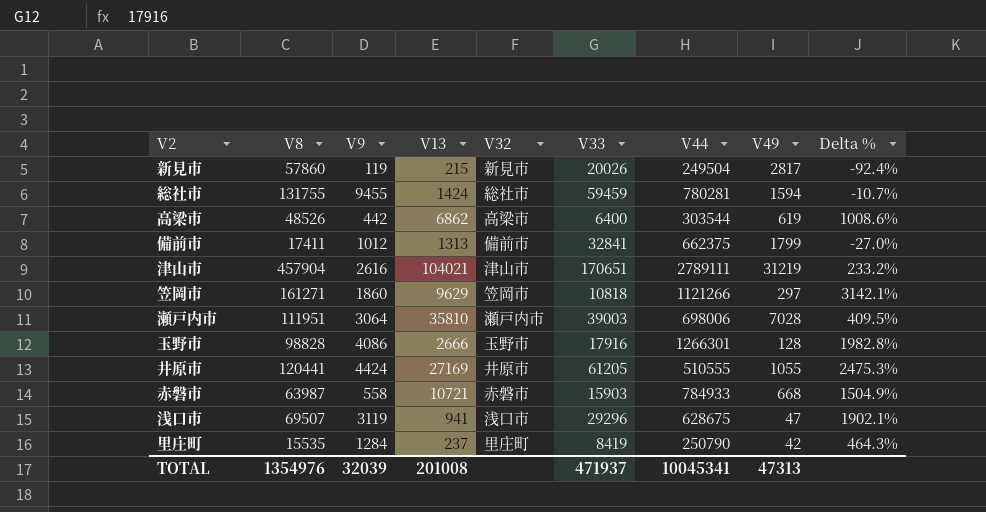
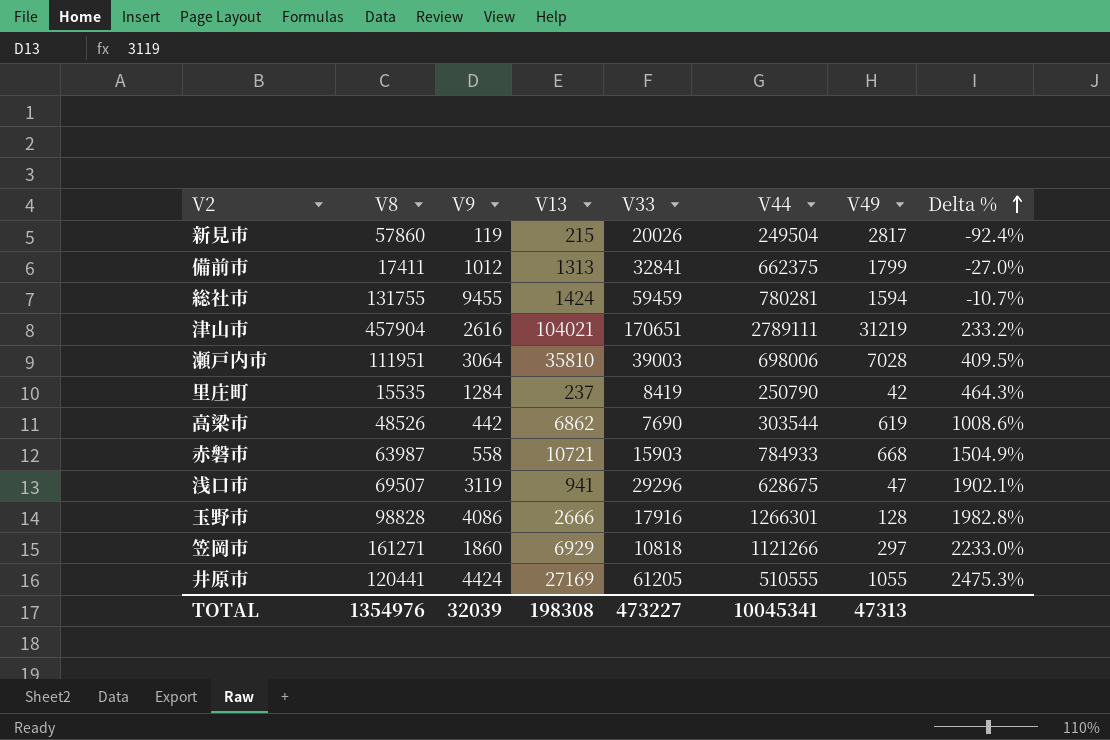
row order: none -> Delta % ascending
column V32 | position: 5 -> none
高梁市 | V33: 6400 -> 7690
笠岡市 | V13: 9629 -> 6929
笠岡市 | Delta %: 3142.1% -> 2233.0%
TOTAL | V13: 201008 -> 198308
TOTAL | V33: 471937 -> 473227

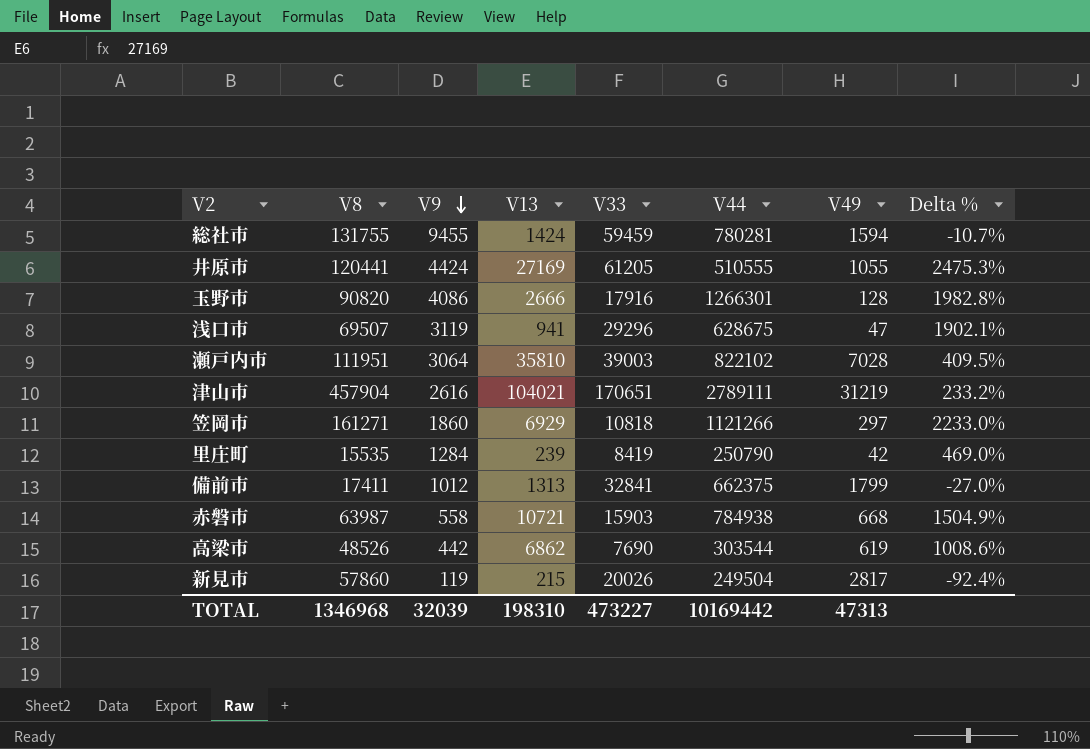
row order: Delta % ascending -> V9 descending
玉野市 | V8: 98828 -> 90820
瀬戸内市 | V44: 698006 -> 822102
里庄町 | V13: 237 -> 239
里庄町 | Delta %: 464.3% -> 469.0%
赤磐市 | V44: 784933 -> 784938
TOTAL | V8: 1354976 -> 1346968
TOTAL | V13: 198308 -> 198310
TOTAL | V44: 10045341 -> 10169442

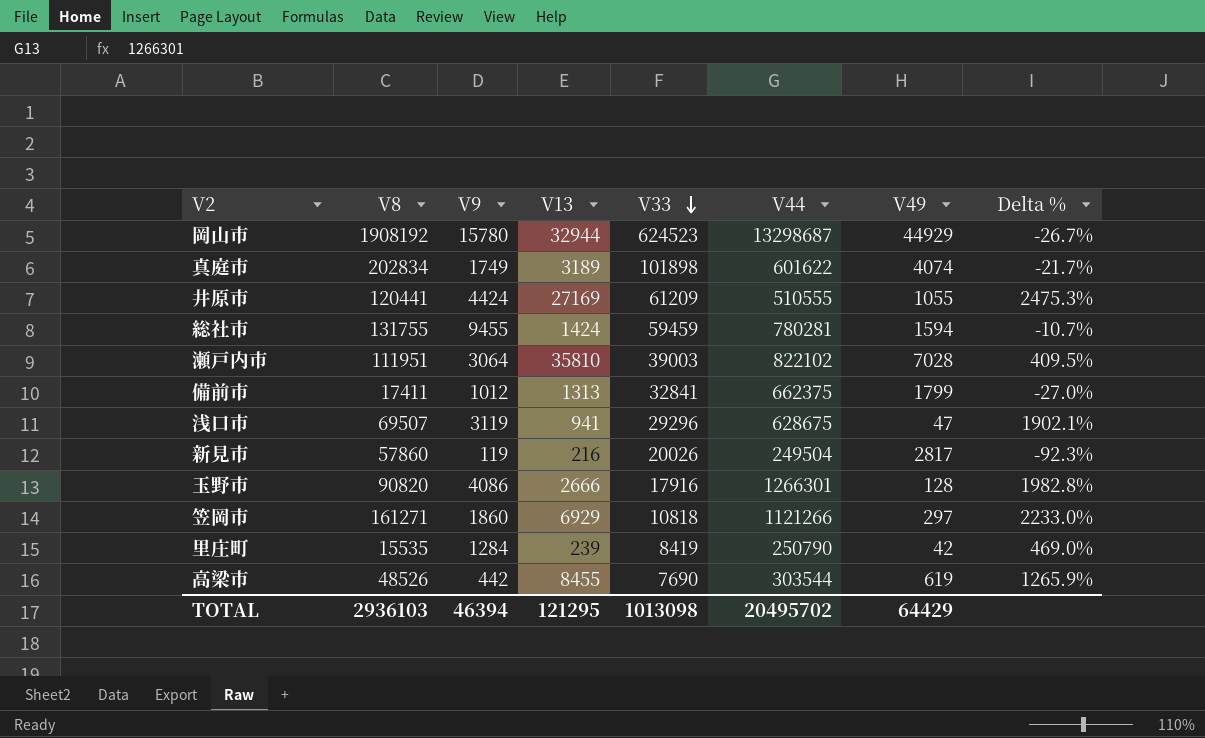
row order: V9 descending -> V33 descending
row 津山市: 457904 | 2616 | 104021 | 170651 | 2789111 | 31219 | 233.2% -> none
row 赤磐市: 63987 | 558 | 10721 | 15903 | 784938 | 668 | 1504.9% -> none
row 岡山市: none -> 1908192 | 15780 | 32944 | 624523 | 13298687 | 44929 | -26.7%
row 真庭市: none -> 202834 | 1749 | 3189 | 101898 | 601622 | 4074 | -21.7%
井原市 | V33: 61205 -> 61209
新見市 | V13: 215 -> 216
新見市 | Delta %: -92.4% -> -92.3%
高梁市 | V13: 6862 -> 8455
高梁市 | Delta %: 1008.6% -> 1265.9%
TOTAL | V8: 1346968 -> 2936103
TOTAL | V9: 32039 -> 46394
TOTAL | V13: 198310 -> 121295
TOTAL | V33: 473227 -> 1013098
TOTAL | V44: 10169442 -> 20495702
TOTAL | V49: 47313 -> 64429

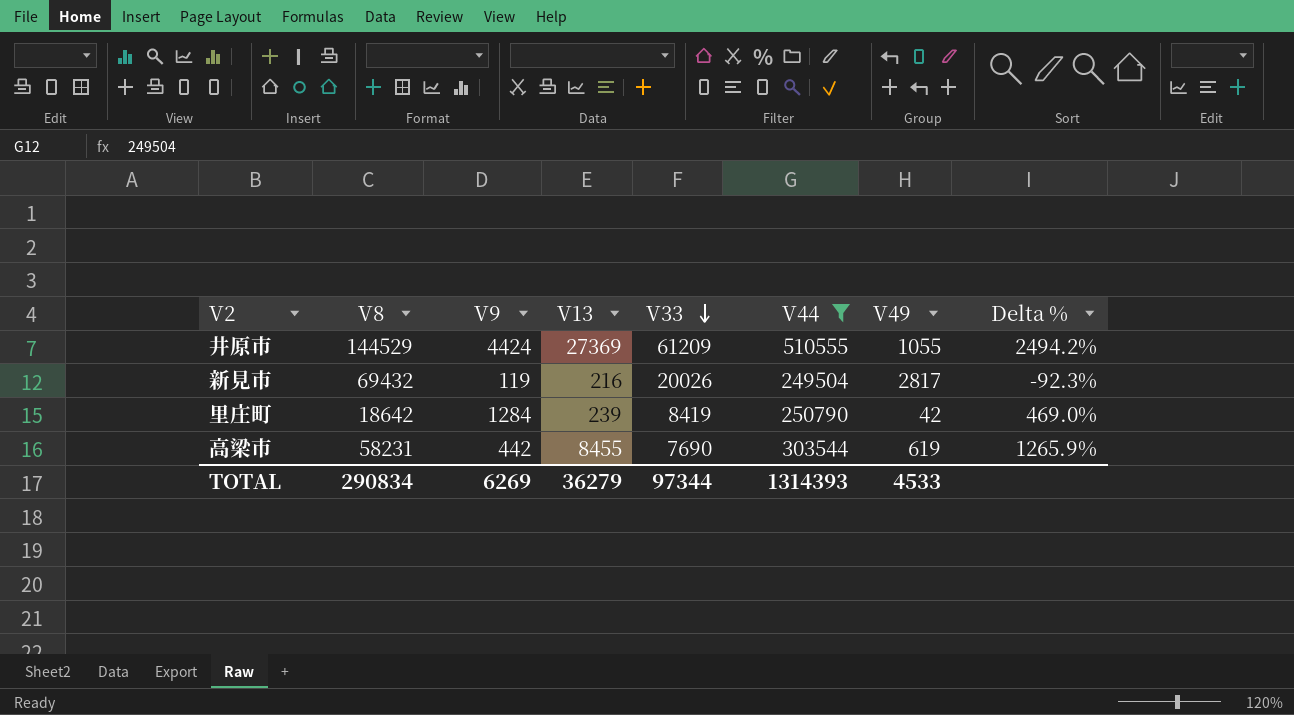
filter: none -> V44 <= 510555
井原市 | V8: 120441 -> 144529
井原市 | V13: 27169 -> 27369
井原市 | Delta %: 2475.3% -> 2494.2%
新見市 | V8: 57860 -> 69432
里庄町 | V8: 15535 -> 18642
高梁市 | V8: 48526 -> 58231
TOTAL | V8: 2936103 -> 290834
TOTAL | V9: 46394 -> 6269
TOTAL | V13: 121295 -> 36279
TOTAL | V33: 1013098 -> 97344
TOTAL | V44: 20495702 -> 1314393
TOTAL | V49: 64429 -> 4533

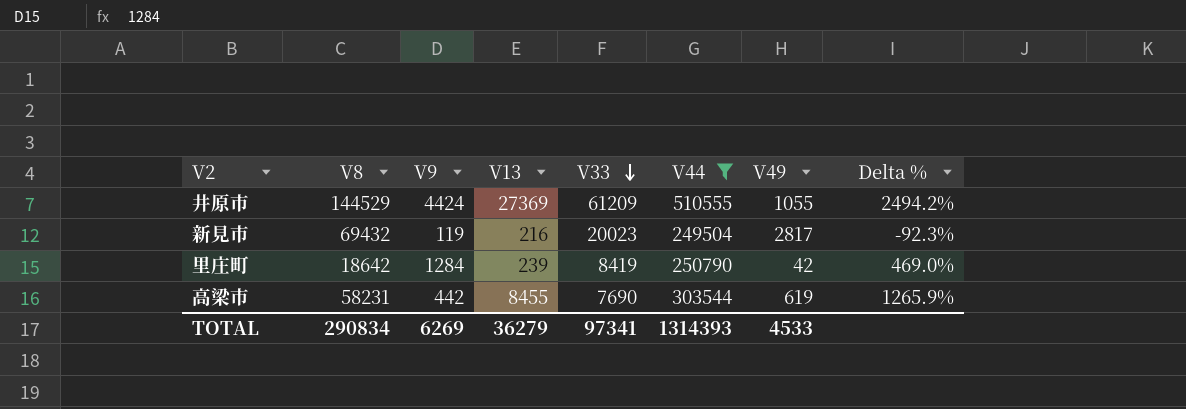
新見市 | V33: 20026 -> 20023
TOTAL | V33: 97344 -> 97341

